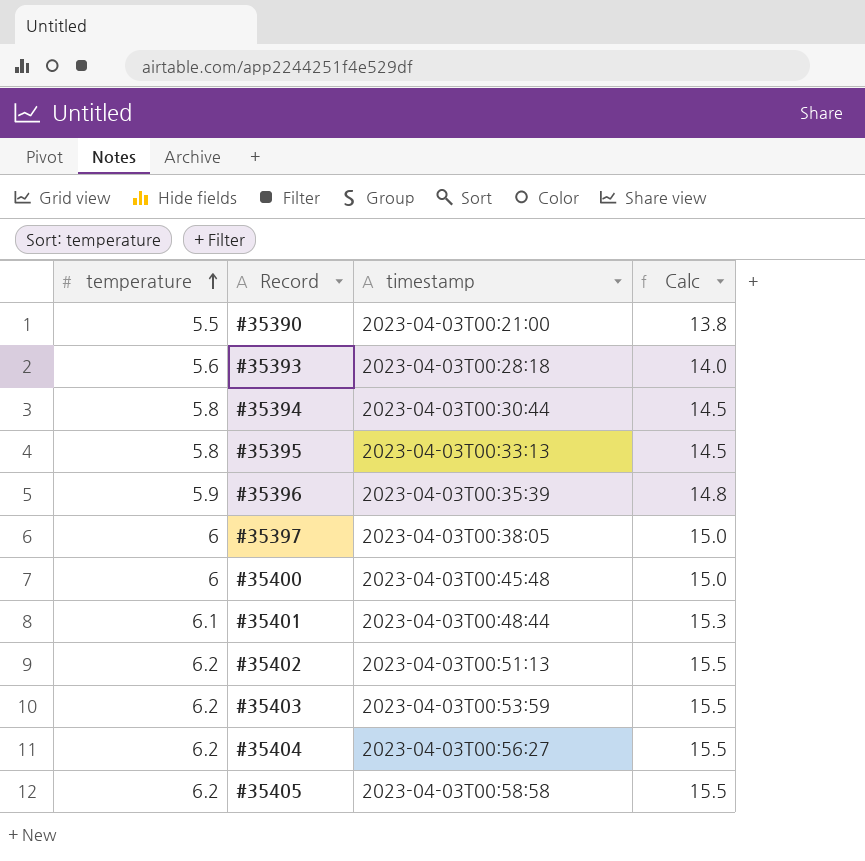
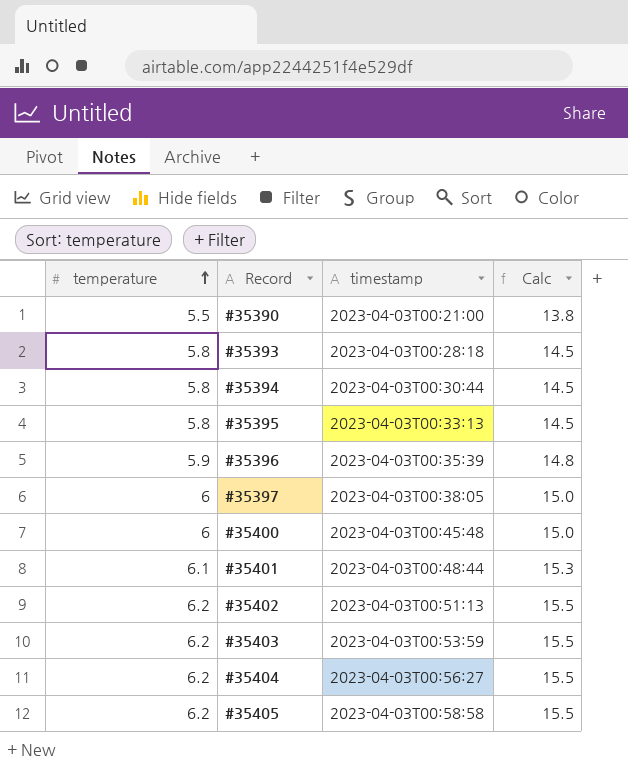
#35393 | temperature: 5.6 -> 5.8
#35393 | Calc: 14.0 -> 14.5

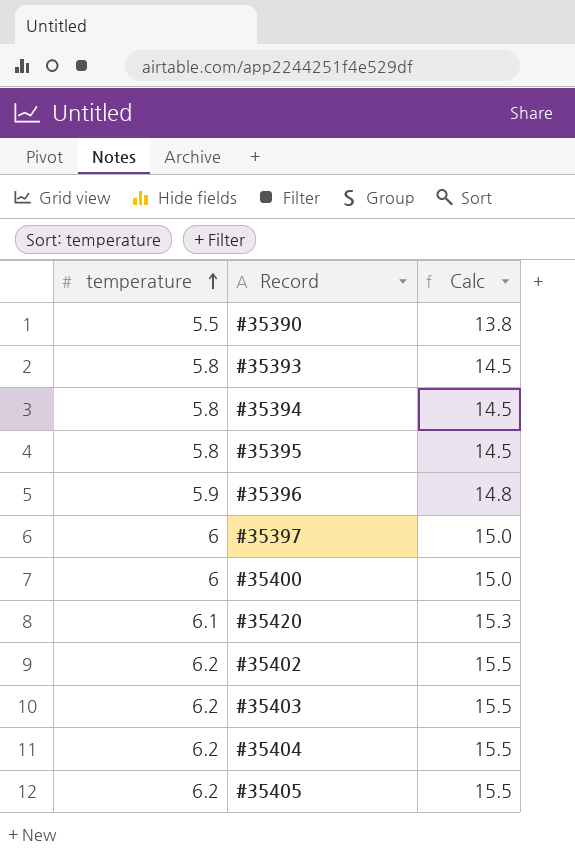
column timestamp | position: 3 -> none
row #35401: 6.1 | 2023-04-03T00:48:44 | 15.3 -> none
row #35420: none -> 6.1 | 15.3

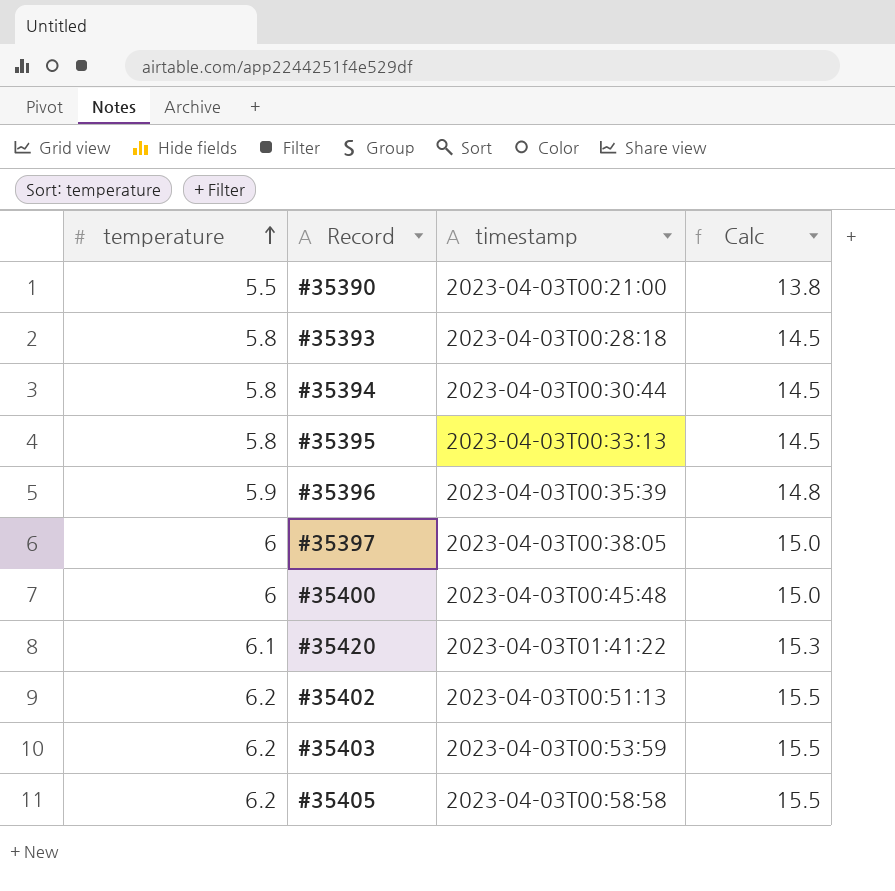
column timestamp | position: none -> 3
row #35404: 6.2 | 15.5 -> none

